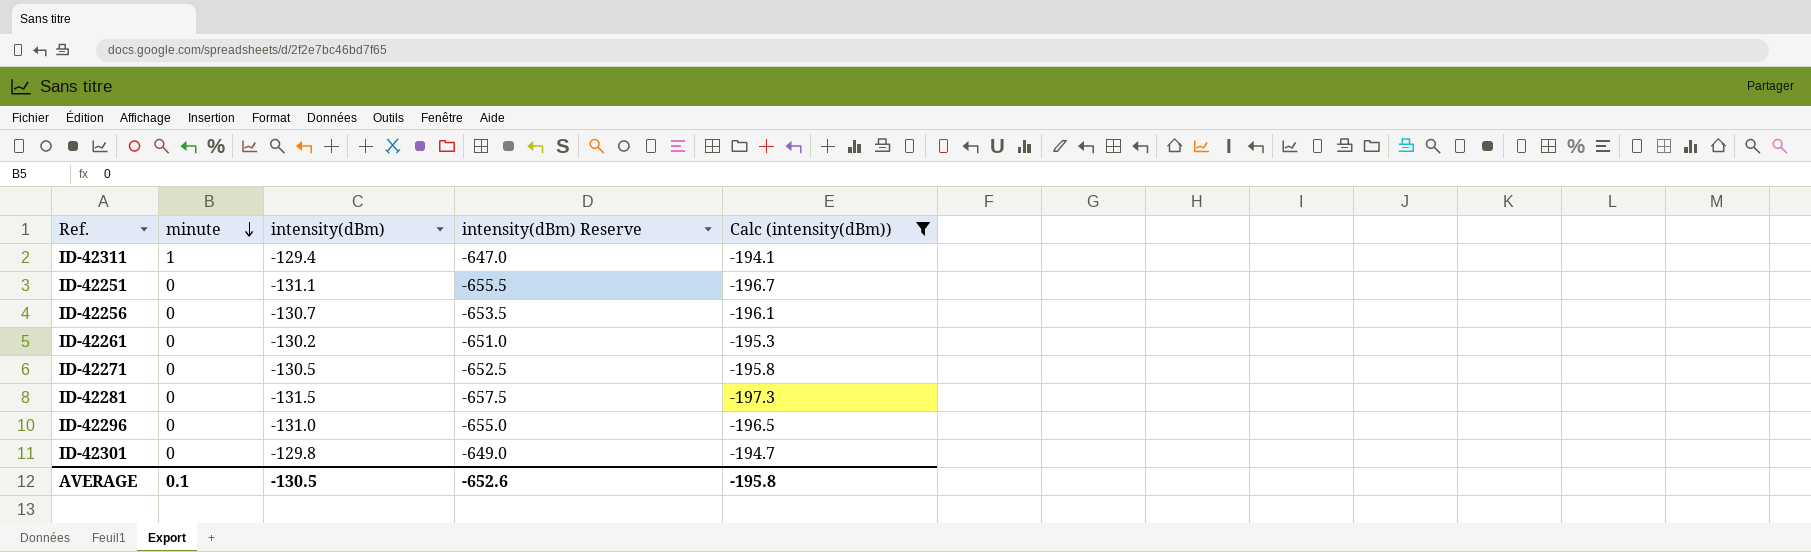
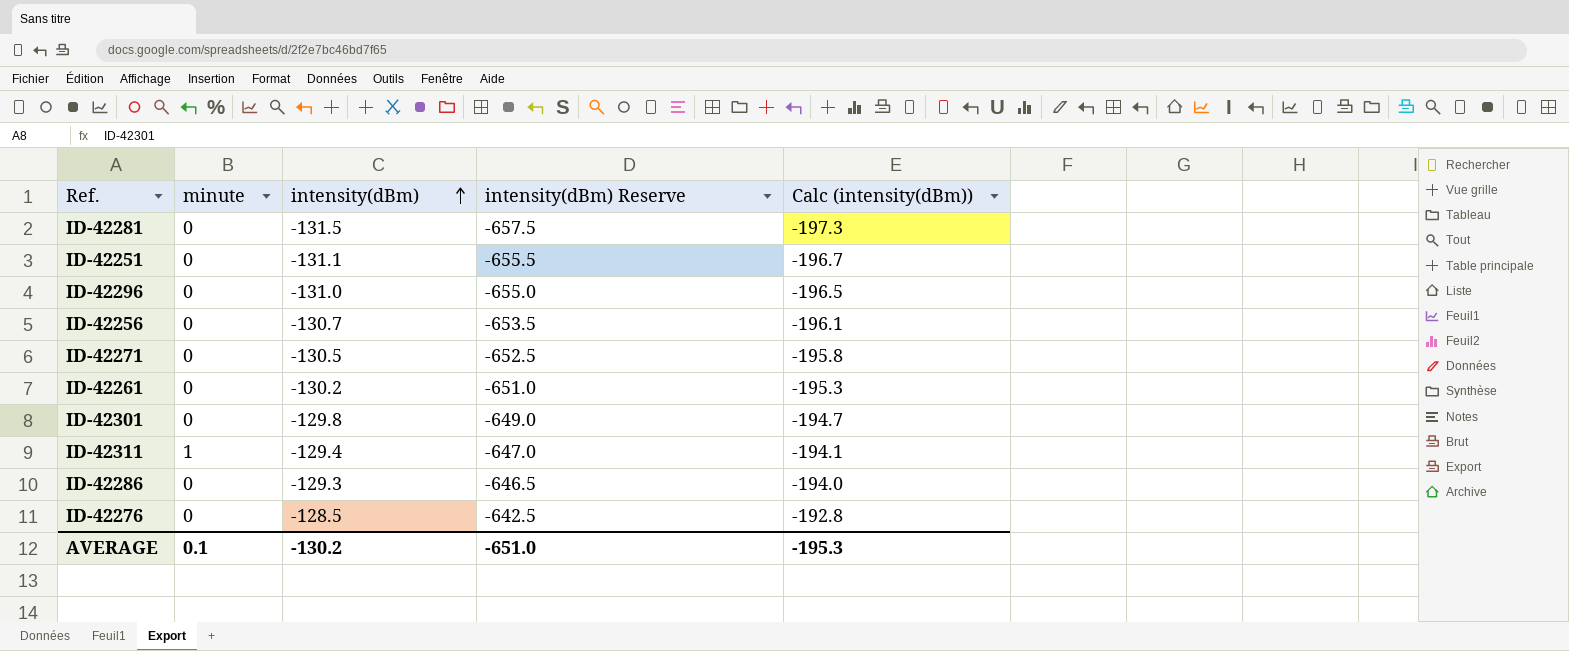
filter: Calc (intensity(dBm)) <= -194.1 -> none
row order: minute descending -> intensity(dBm) ascending
AVERAGE | intensity(dBm): -130.5 -> -130.2
AVERAGE | intensity(dBm) Reserve: -652.6 -> -651.0
AVERAGE | Calc (intensity(dBm)): -195.8 -> -195.3

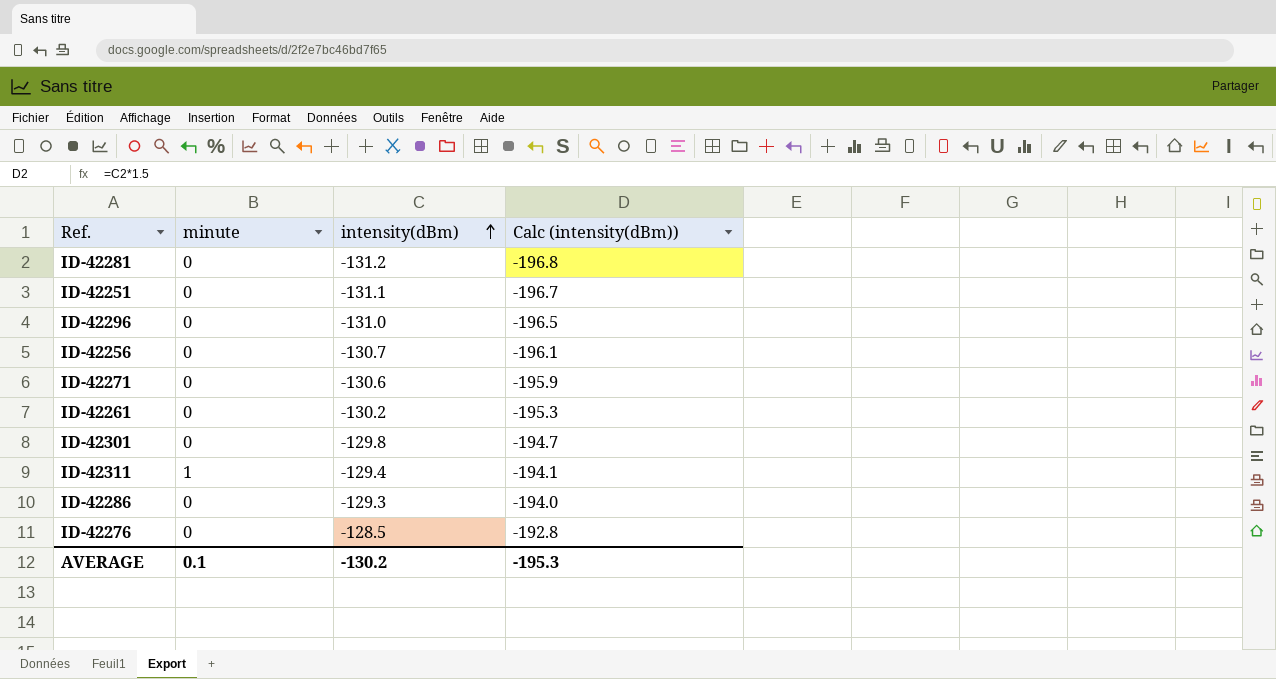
column intensity(dBm) Reserve | formula: [intensity(dBm)] * 5 -> none
ID-42281 | intensity(dBm): -131.5 -> -131.2
ID-42281 | Calc (intensity(dBm)): -197.3 -> -196.8
ID-42271 | intensity(dBm): -130.5 -> -130.6
ID-42271 | Calc (intensity(dBm)): -195.8 -> -195.9

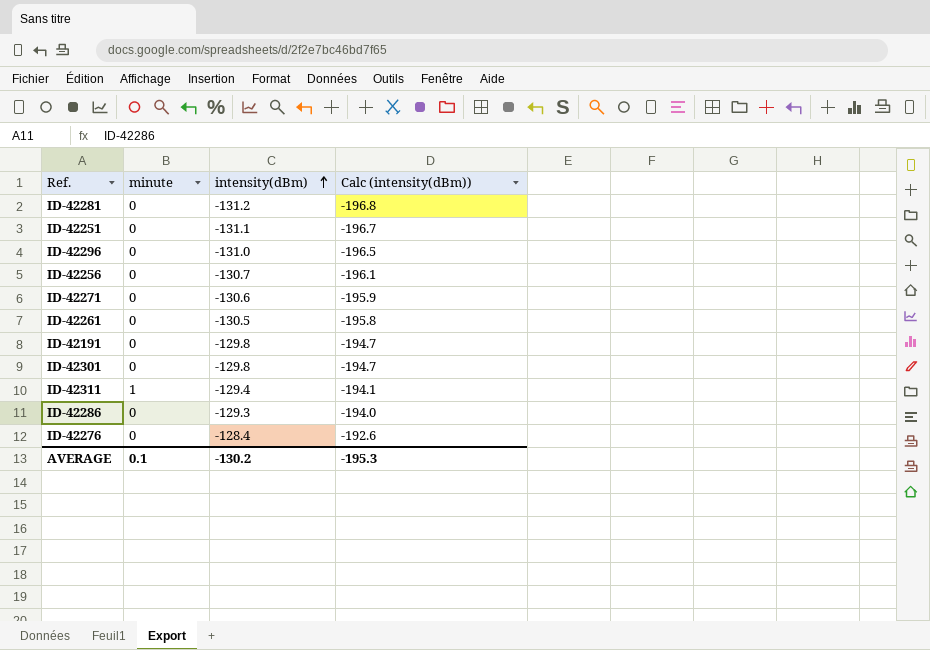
ID-42261 | intensity(dBm): -130.2 -> -130.5
ID-42261 | Calc (intensity(dBm)): -195.3 -> -195.8
row ID-42191: none -> 0 | -129.8 | -194.7
ID-42276 | intensity(dBm): -128.5 -> -128.4
ID-42276 | Calc (intensity(dBm)): -192.8 -> -192.6

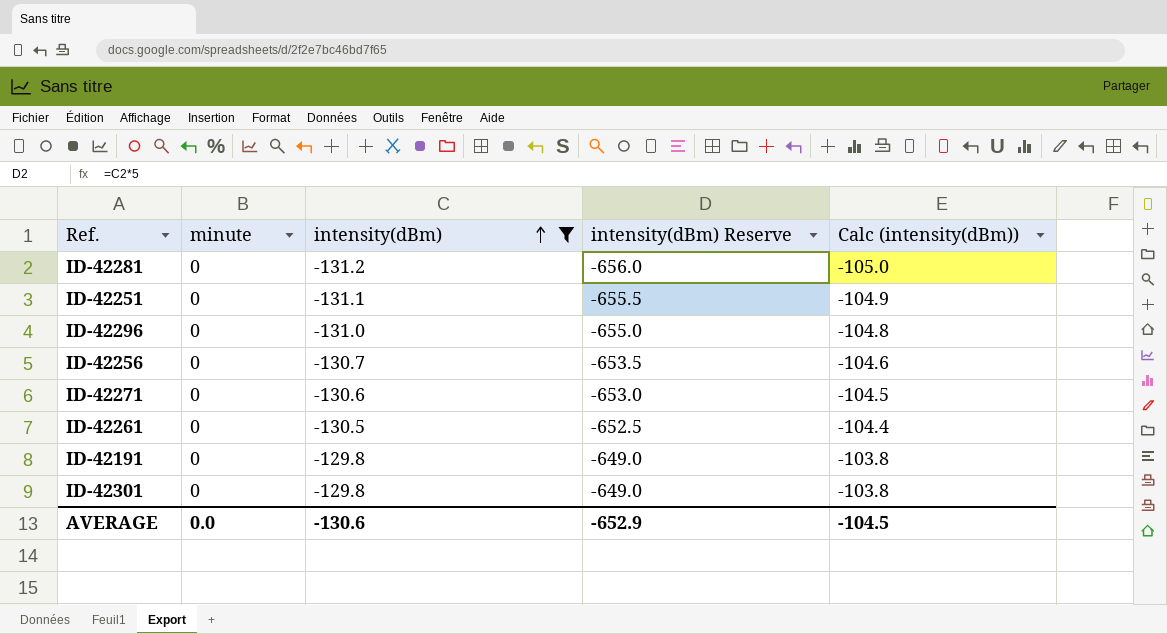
filter: none -> intensity(dBm) <= -129.8
column intensity(dBm) Reserve | formula: none -> [intensity(dBm)] * 5
column Calc (intensity(dBm)) | formula: [intensity(dBm)] * 1.5 -> [intensity(dBm)] * 0.8
AVERAGE | minute: 0.1 -> 0.0
AVERAGE | intensity(dBm): -130.2 -> -130.6
AVERAGE | Calc (intensity(dBm)): -195.3 -> -104.5

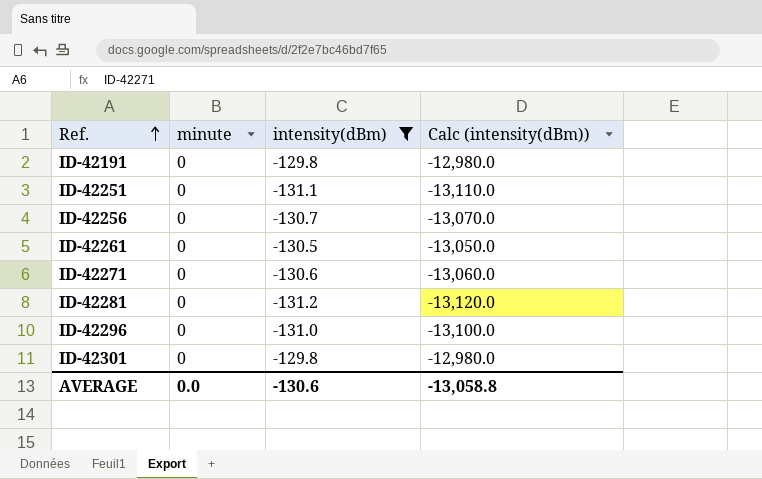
row order: intensity(dBm) ascending -> Ref. ascending
column intensity(dBm) Reserve | formula: [intensity(dBm)] * 5 -> none
column Calc (intensity(dBm)) | formula: [intensity(dBm)] * 0.8 -> [intensity(dBm)] * 100
AVERAGE | Calc (intensity(dBm)): -104.5 -> -13,058.8

